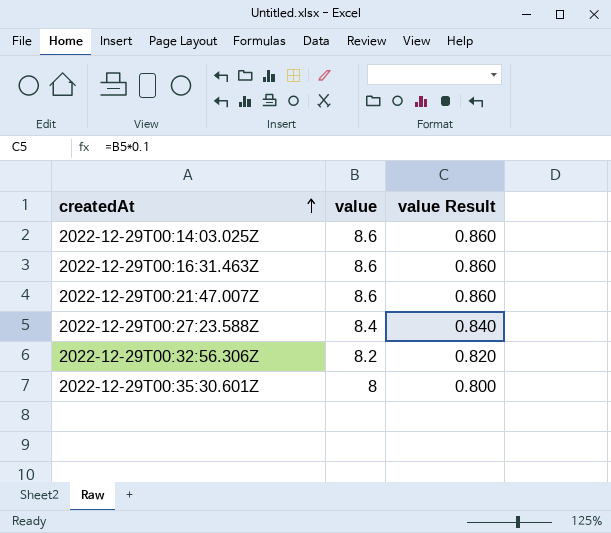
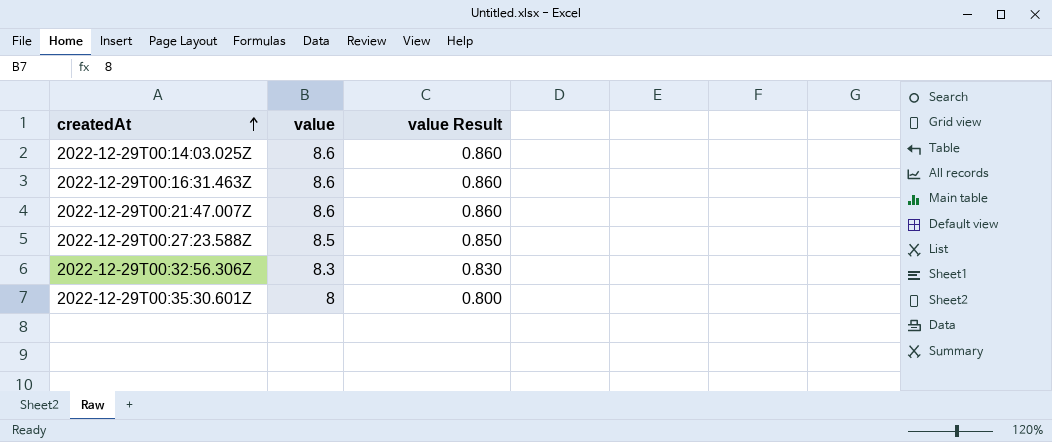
2022-12-29T00:27:23.588Z | value: 8.4 -> 8.5
2022-12-29T00:27:23.588Z | value Result: 0.840 -> 0.850
2022-12-29T00:32:56.306Z | value: 8.2 -> 8.3
2022-12-29T00:32:56.306Z | value Result: 0.820 -> 0.830

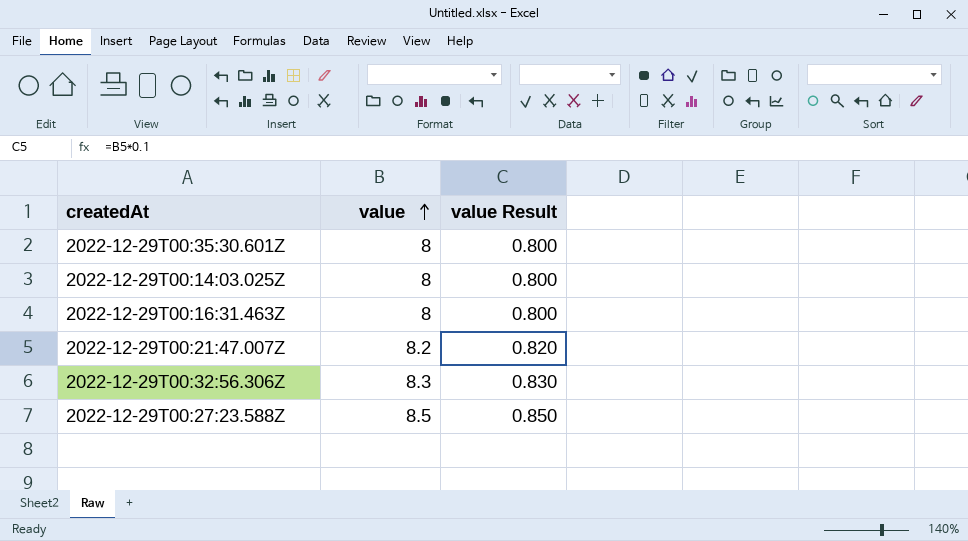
row order: createdAt ascending -> value ascending
2022-12-29T00:14:03.025Z | value: 8.6 -> 8
2022-12-29T00:14:03.025Z | value Result: 0.860 -> 0.800
2022-12-29T00:16:31.463Z | value: 8.6 -> 8
2022-12-29T00:16:31.463Z | value Result: 0.860 -> 0.800
2022-12-29T00:21:47.007Z | value: 8.6 -> 8.2
2022-12-29T00:21:47.007Z | value Result: 0.860 -> 0.820

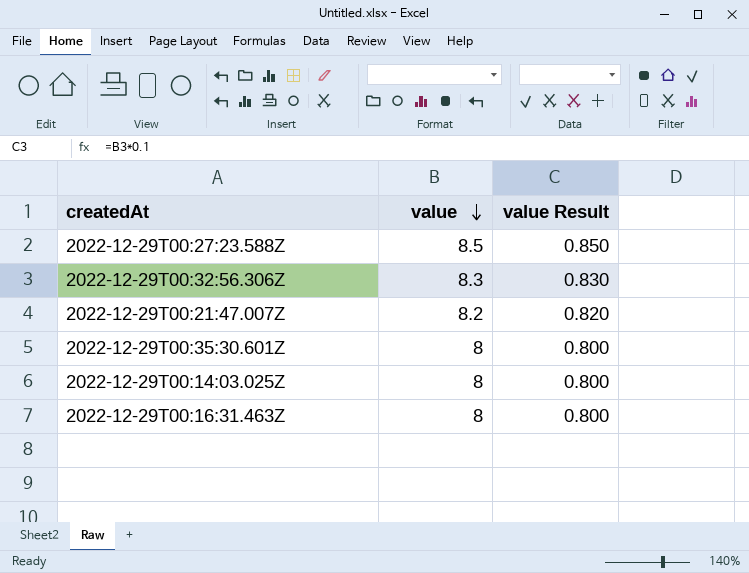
row order: value ascending -> value descending

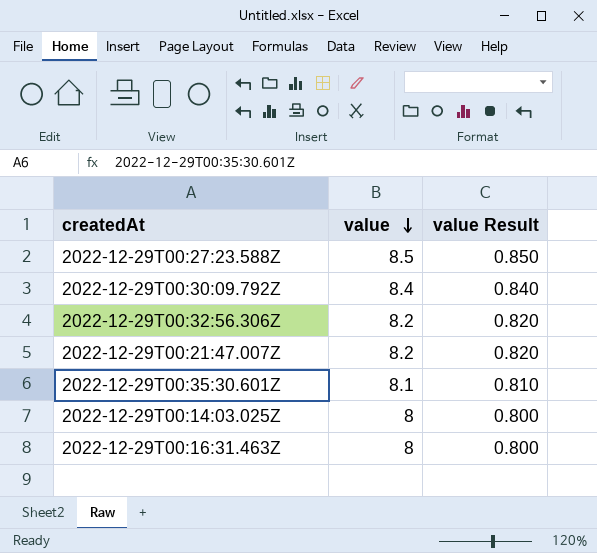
row 2022-12-29T00:30:09.792Z: none -> 8.4 | 0.840
2022-12-29T00:32:56.306Z | value: 8.3 -> 8.2
2022-12-29T00:32:56.306Z | value Result: 0.830 -> 0.820
2022-12-29T00:35:30.601Z | value: 8 -> 8.1
2022-12-29T00:35:30.601Z | value Result: 0.800 -> 0.810

